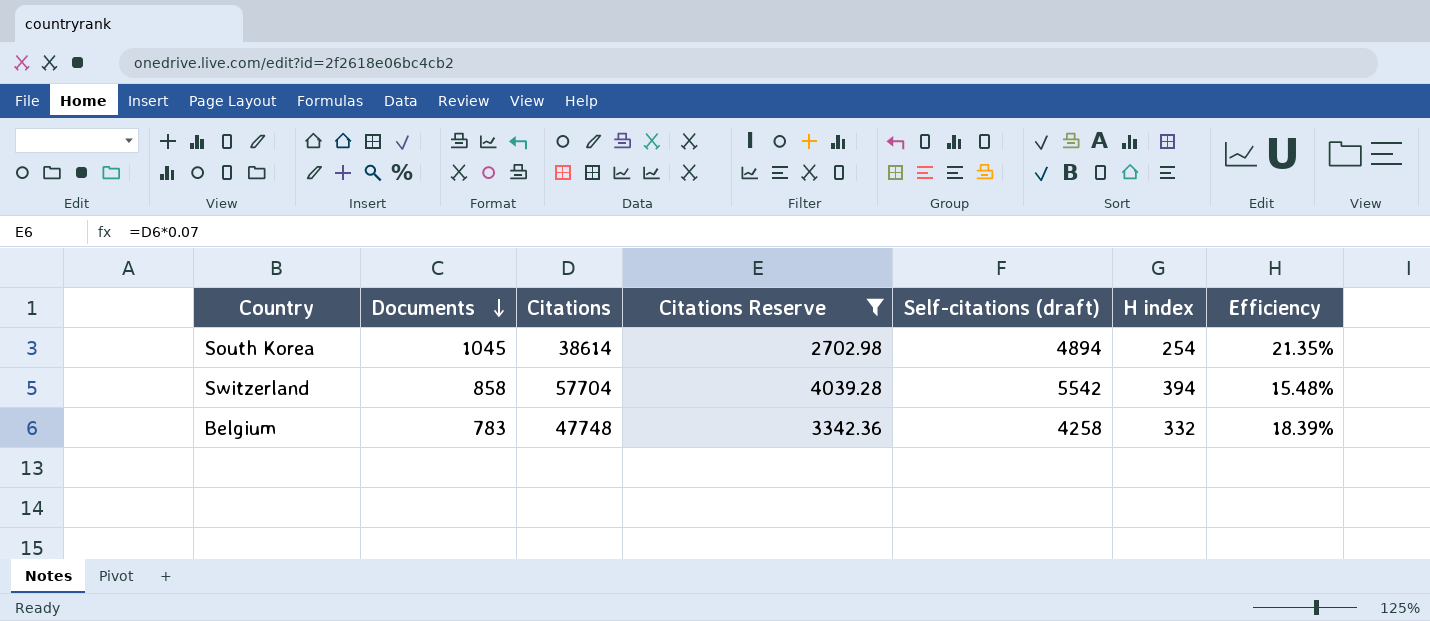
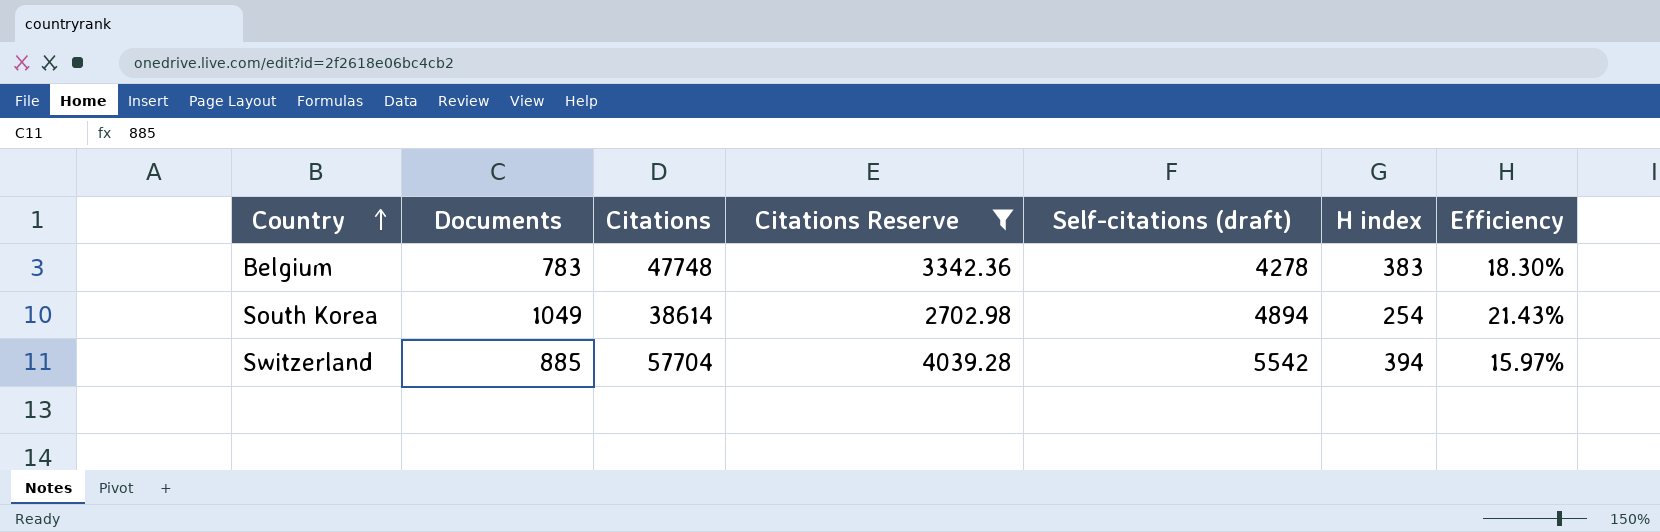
row order: Documents descending -> Country ascending
Belgium | Self-citations (draft): 4258 -> 4278
Belgium | H index: 332 -> 383
Belgium | Efficiency: 18.39% -> 18.30%
South Korea | Documents: 1045 -> 1049
South Korea | Efficiency: 21.35% -> 21.43%
Switzerland | Documents: 858 -> 885
Switzerland | Efficiency: 15.48% -> 15.97%

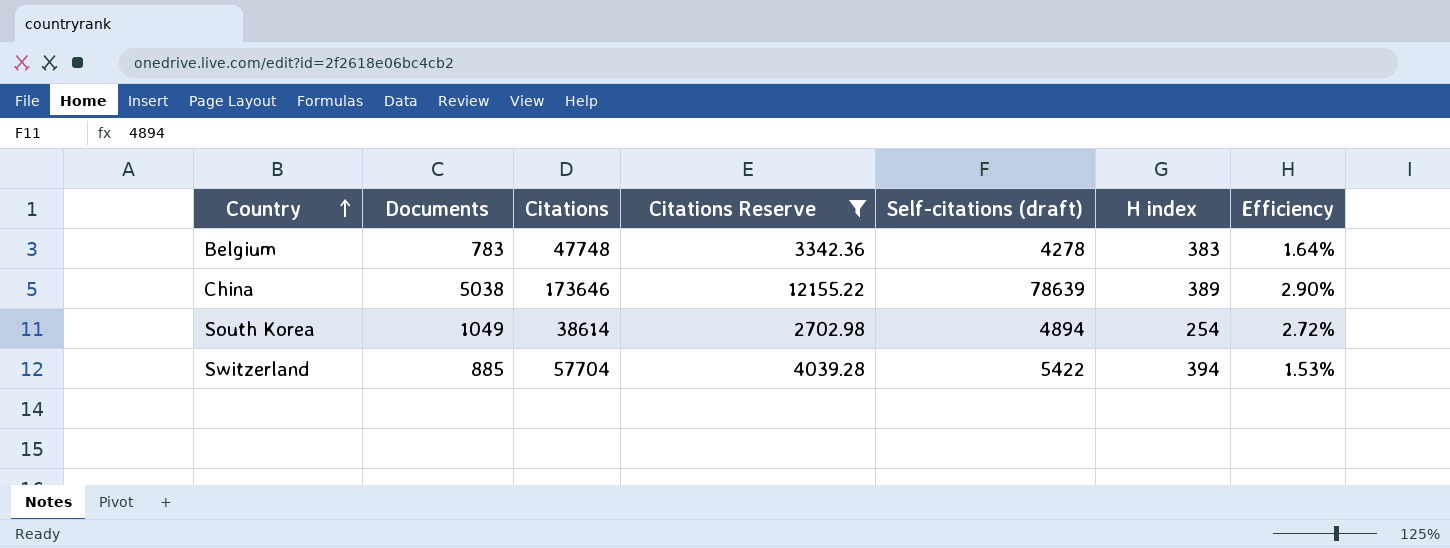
column Efficiency | formula: [Documents] / [Self-citations (draft)] -> [Documents] / [Citations]
row China: none -> 5038 | 173646 | 12155.22 | 78639 | 389 | 2.90%
Switzerland | Self-citations (draft): 5542 -> 5422

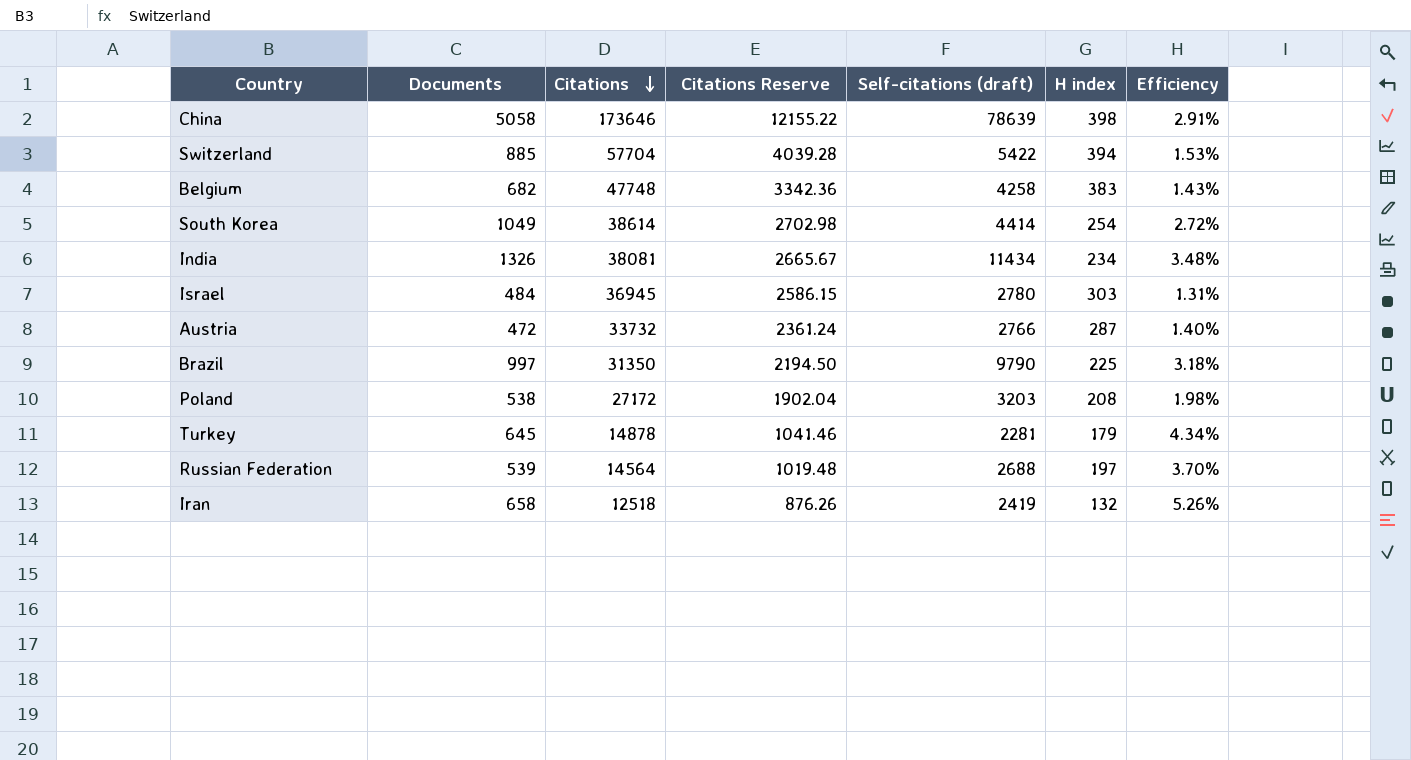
filter: Citations Reserve >= 2702.98 -> none
row order: Country ascending -> Citations descending
China | Documents: 5038 -> 5058
China | H index: 389 -> 398
China | Efficiency: 2.90% -> 2.91%
Belgium | Documents: 783 -> 682
Belgium | Self-citations (draft): 4278 -> 4258
Belgium | Efficiency: 1.64% -> 1.43%
South Korea | Self-citations (draft): 4894 -> 4414

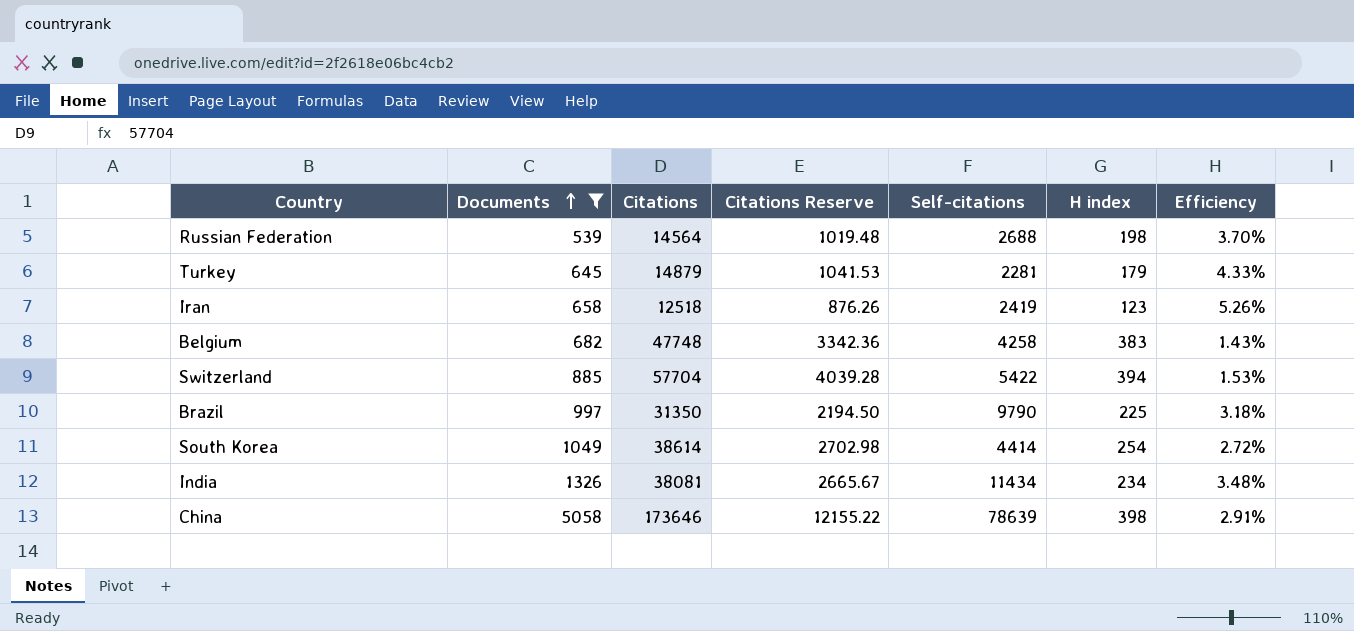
filter: none -> Documents >= 539
row order: Citations descending -> Documents ascending
column name: Self-citations (draft) -> Self-citations
Russian Federation | H index: 197 -> 198
Turkey | Citations: 14878 -> 14879
Turkey | Citations Reserve: 1041.46 -> 1041.53
Turkey | Efficiency: 4.34% -> 4.33%
Iran | H index: 132 -> 123

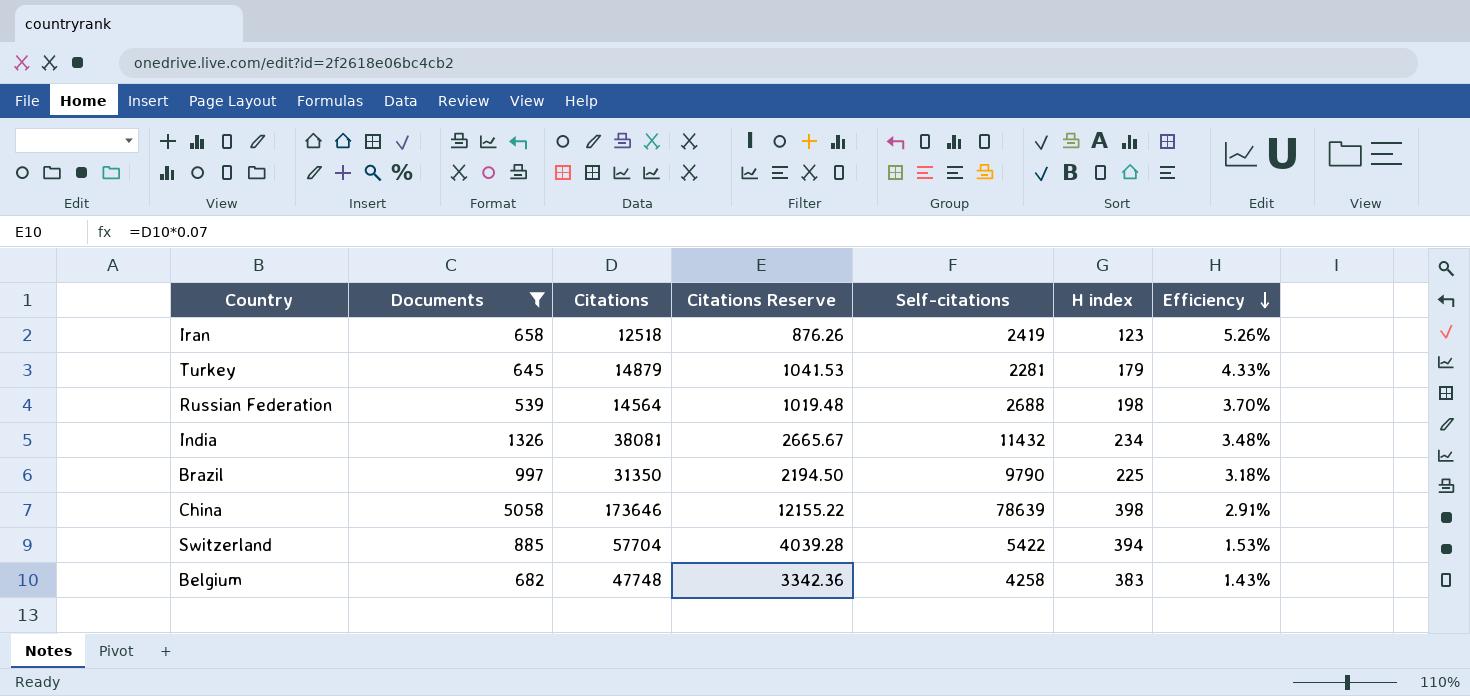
row order: Documents ascending -> Efficiency descending
row South Korea: 1049 | 38614 | 2702.98 | 4414 | 254 | 2.72% -> none
India | Self-citations: 11434 -> 11432

